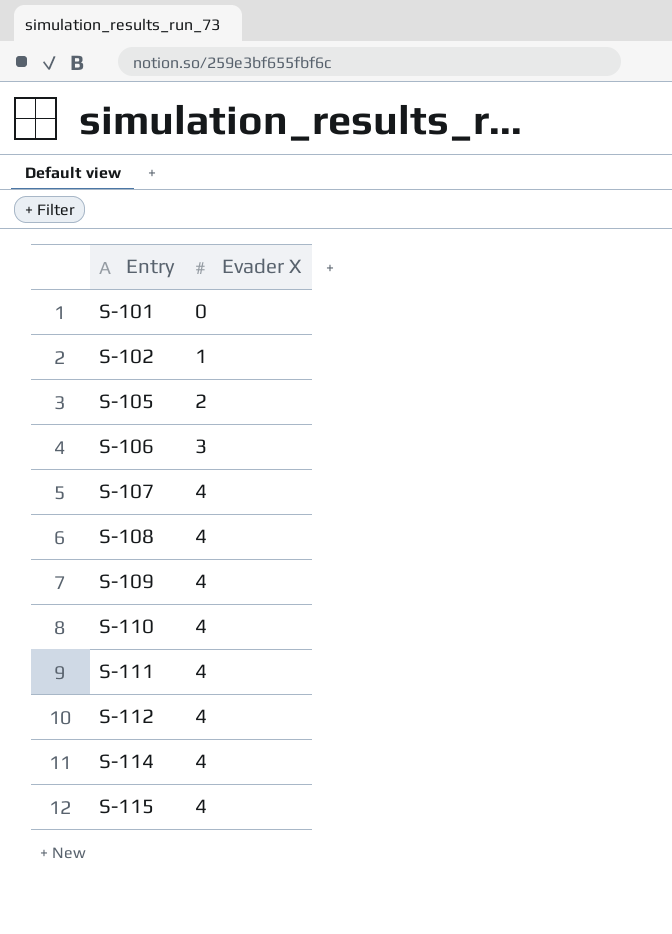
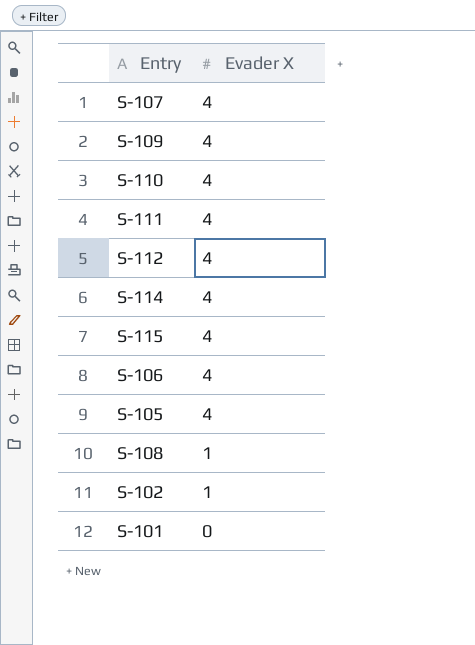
row order: Entry ascending -> Evader X descending
S-106 | Evader X: 3 -> 4
S-105 | Evader X: 2 -> 4
S-108 | Evader X: 4 -> 1

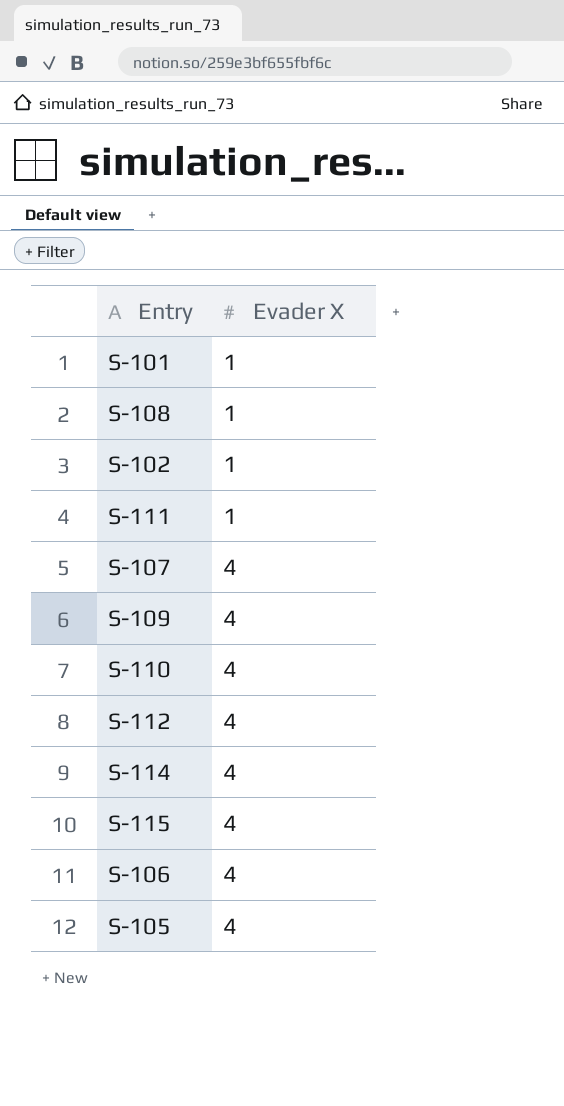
row order: Evader X descending -> Evader X ascending
S-101 | Evader X: 0 -> 1
S-111 | Evader X: 4 -> 1

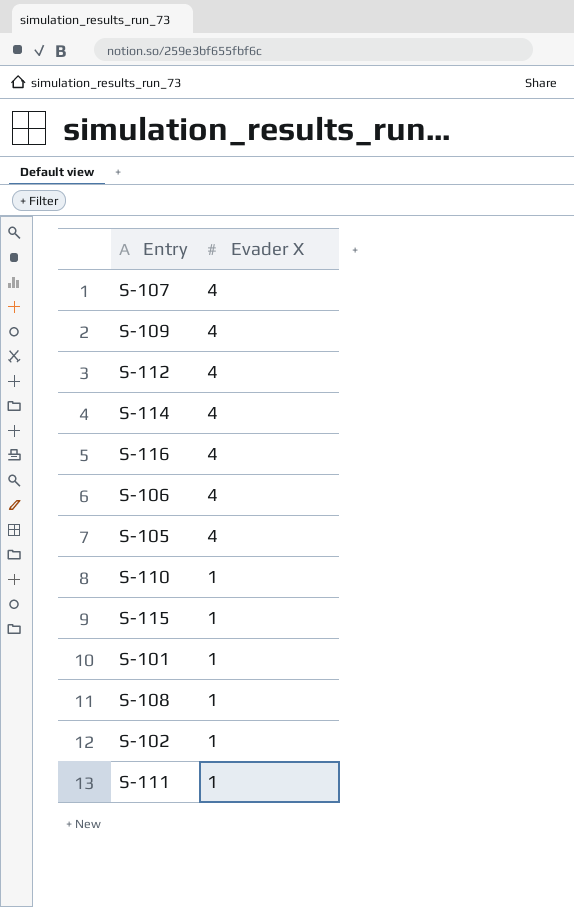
row order: Evader X ascending -> Evader X descending
row S-116: none -> 4
S-110 | Evader X: 4 -> 1
S-115 | Evader X: 4 -> 1

